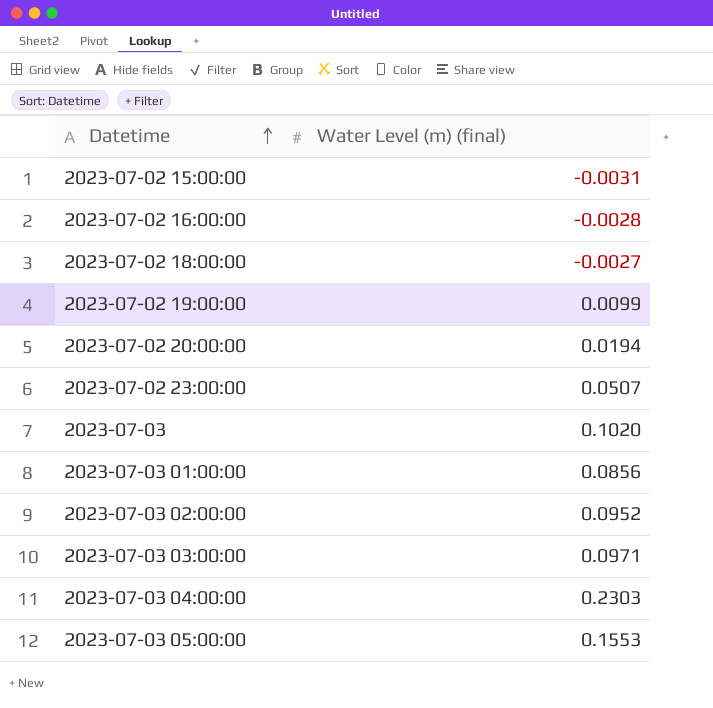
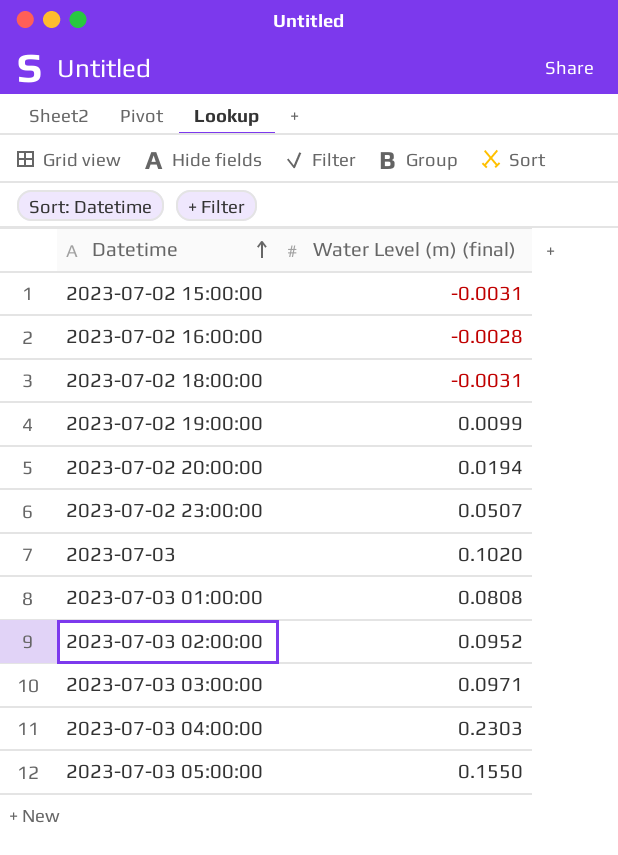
2023-07-02 18:00:00 | Water Level (m) (final): -0.0027 -> -0.0031
2023-07-03 01:00:00 | Water Level (m) (final): 0.0856 -> 0.0808
2023-07-03 05:00:00 | Water Level (m) (final): 0.1553 -> 0.1550

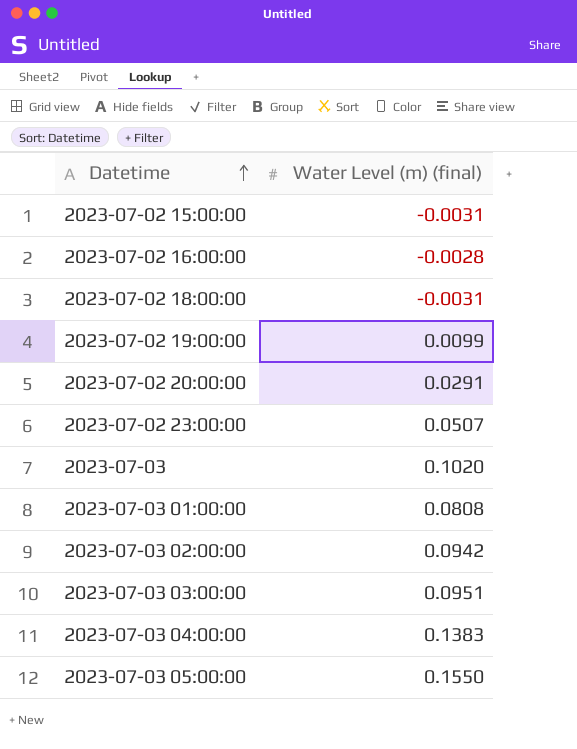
2023-07-02 20:00:00 | Water Level (m) (final): 0.0194 -> 0.0291
2023-07-03 02:00:00 | Water Level (m) (final): 0.0952 -> 0.0942
2023-07-03 03:00:00 | Water Level (m) (final): 0.0971 -> 0.0951
2023-07-03 04:00:00 | Water Level (m) (final): 0.2303 -> 0.1383

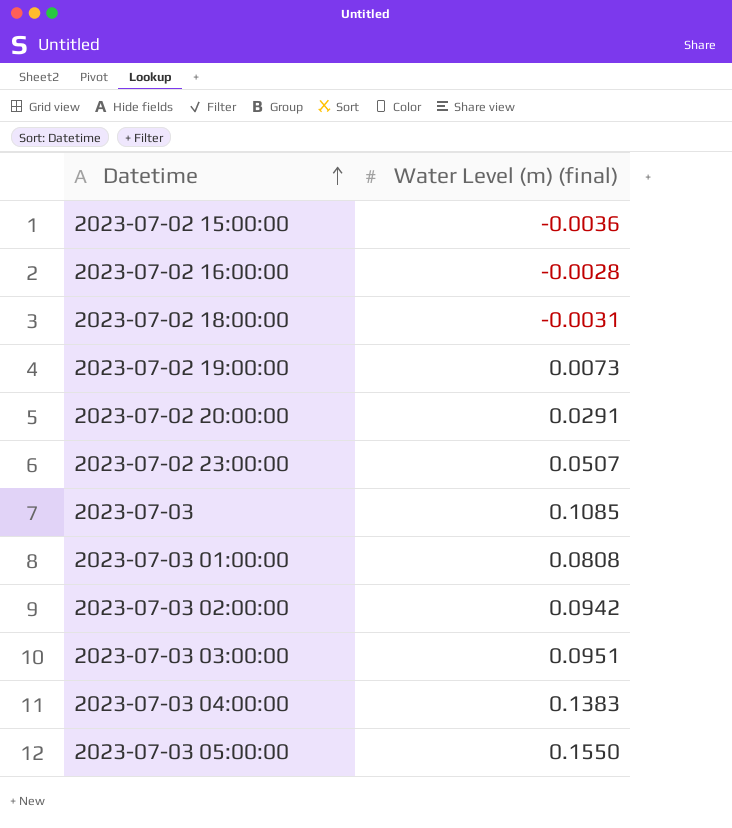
2023-07-02 15:00:00 | Water Level (m) (final): -0.0031 -> -0.0036
2023-07-02 19:00:00 | Water Level (m) (final): 0.0099 -> 0.0073
2023-07-03 | Water Level (m) (final): 0.1020 -> 0.1085

